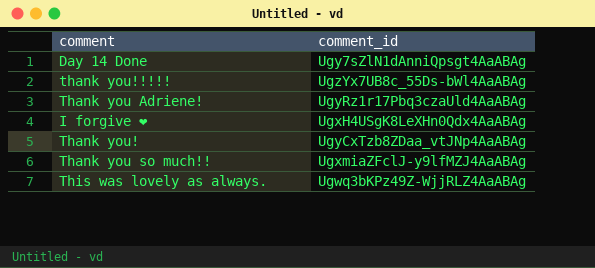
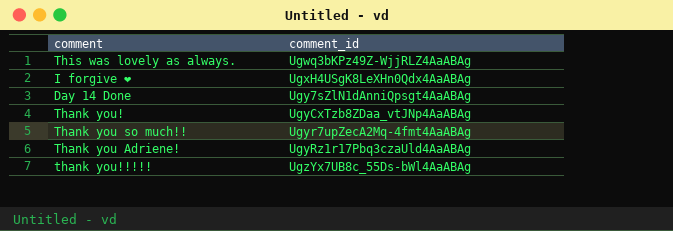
row order: none -> comment_id ascending
Thank you so much!! | comment_id: UgxmiaZFclJ-y9lfMZJ4AaABAg -> Ugyr7upZecA2Mq-4fmt4AaABAg

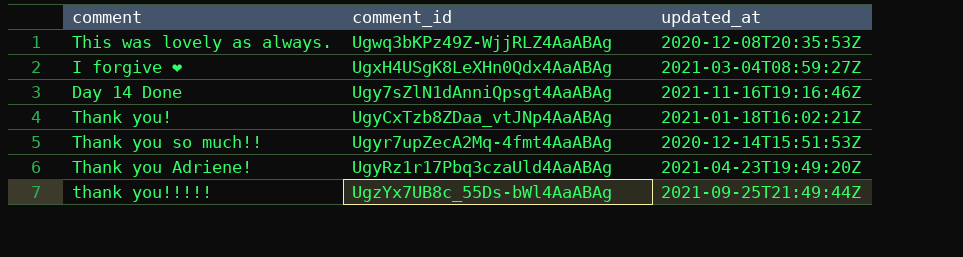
column updated_at | position: none -> 3

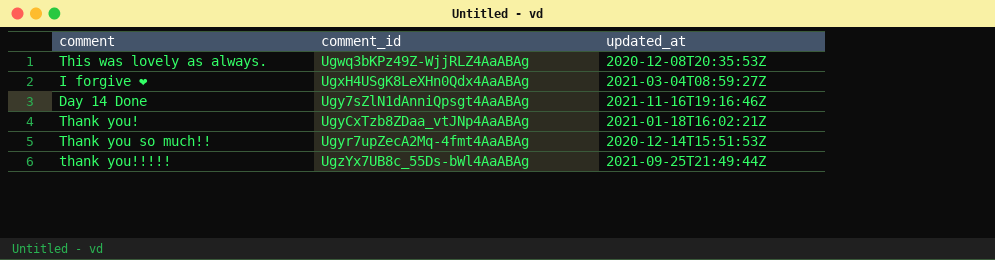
row Thank you Adriene!: UgyRz1r17Pbq3czaUld4AaABAg | 2021-04-23T19:49:20Z -> none

